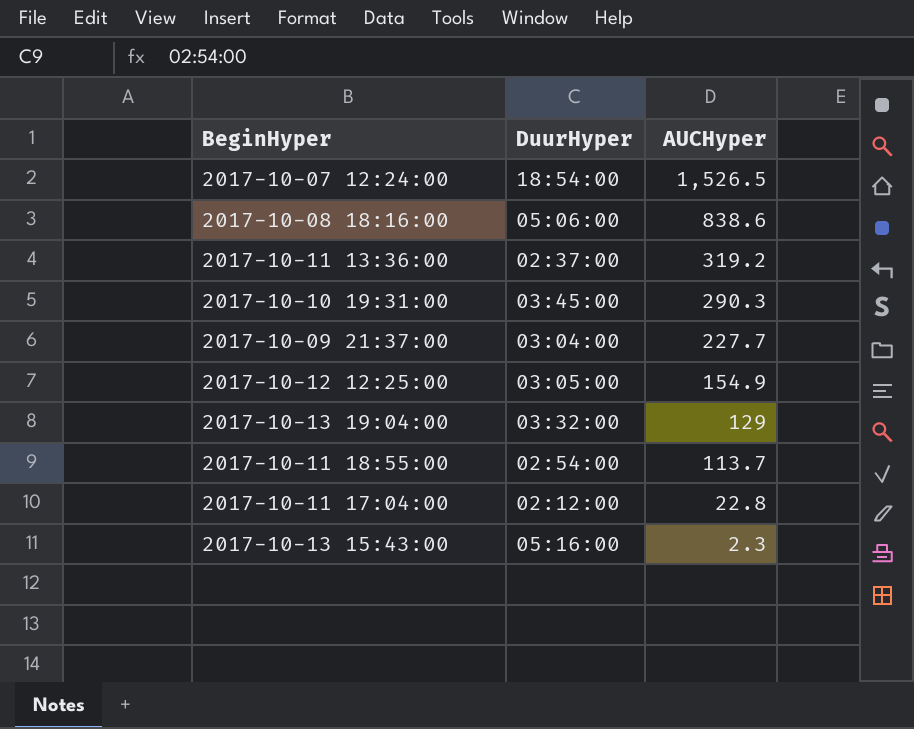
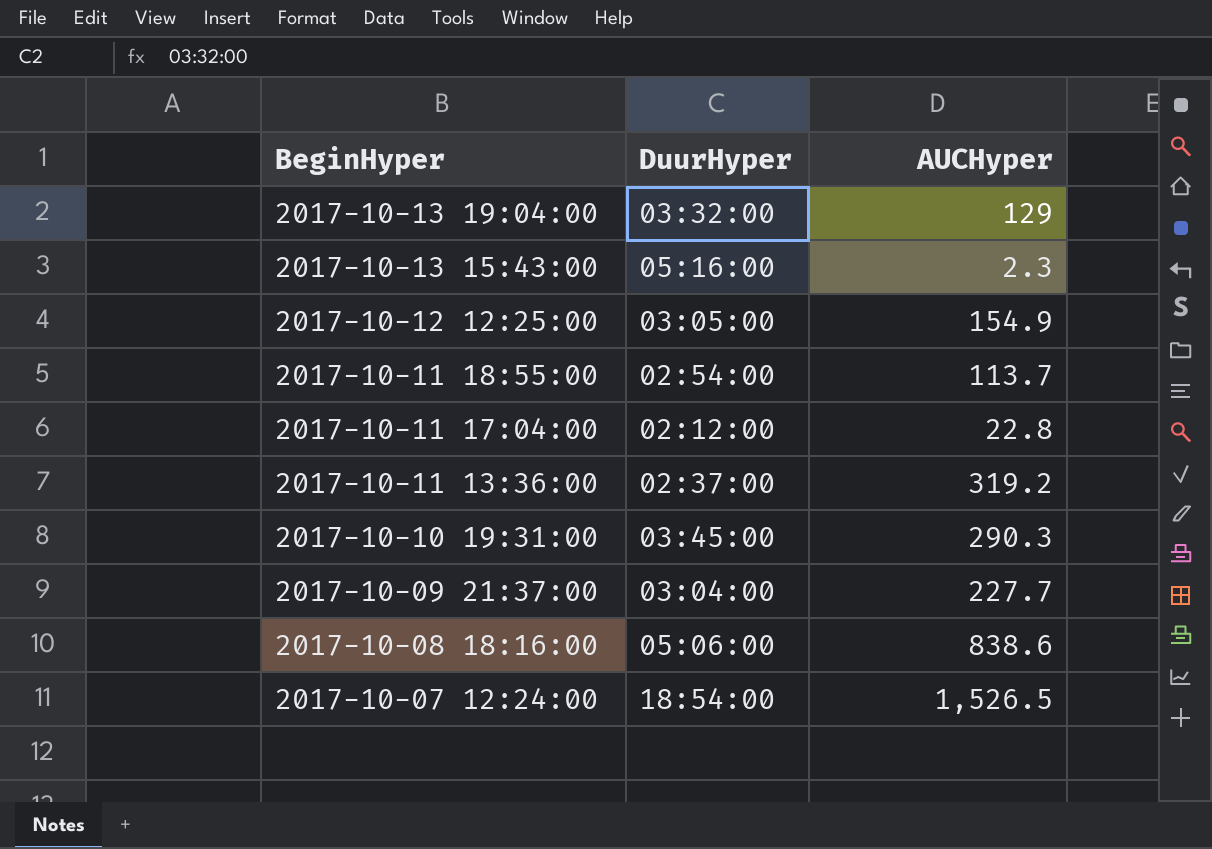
row order: AUCHyper descending -> BeginHyper descending

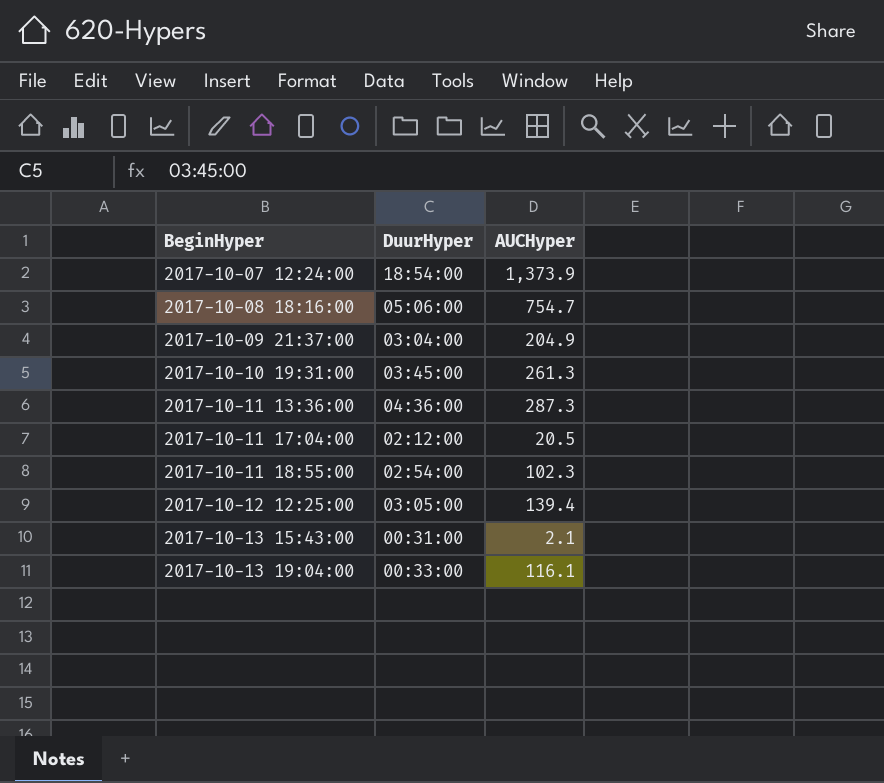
row order: BeginHyper descending -> BeginHyper ascending
2017-10-07 12:24:00 | AUCHyper: 1,526.5 -> 1,373.9
2017-10-08 18:16:00 | AUCHyper: 838.6 -> 754.7
2017-10-09 21:37:00 | AUCHyper: 227.7 -> 204.9
2017-10-10 19:31:00 | AUCHyper: 290.3 -> 261.3
2017-10-11 13:36:00 | DuurHyper: 02:37:00 -> 04:36:00
2017-10-11 13:36:00 | AUCHyper: 319.2 -> 287.3
2017-10-11 17:04:00 | AUCHyper: 22.8 -> 20.5
2017-10-11 18:55:00 | AUCHyper: 113.7 -> 102.3
2017-10-12 12:25:00 | AUCHyper: 154.9 -> 139.4
2017-10-13 15:43:00 | DuurHyper: 05:16:00 -> 00:31:00
2017-10-13 15:43:00 | AUCHyper: 2.3 -> 2.1
2017-10-13 19:04:00 | DuurHyper: 03:32:00 -> 00:33:00
2017-10-13 19:04:00 | AUCHyper: 129 -> 116.1

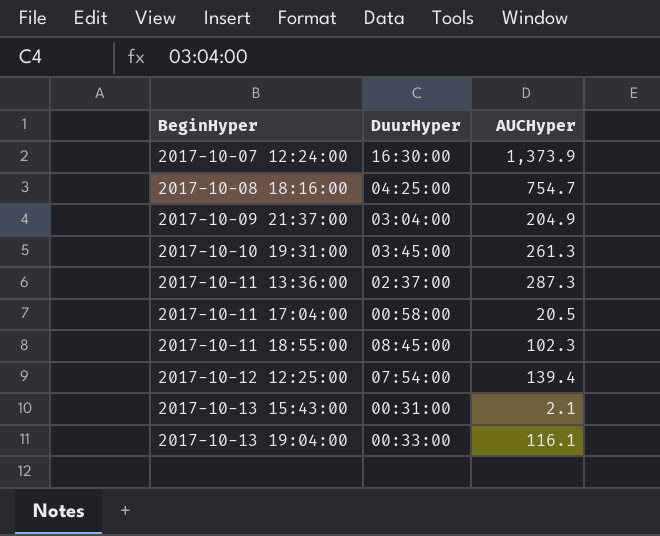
2017-10-07 12:24:00 | DuurHyper: 18:54:00 -> 16:30:00
2017-10-08 18:16:00 | DuurHyper: 05:06:00 -> 04:25:00
2017-10-11 13:36:00 | DuurHyper: 04:36:00 -> 02:37:00
2017-10-11 17:04:00 | DuurHyper: 02:12:00 -> 00:58:00
2017-10-11 18:55:00 | DuurHyper: 02:54:00 -> 08:45:00
2017-10-12 12:25:00 | DuurHyper: 03:05:00 -> 07:54:00

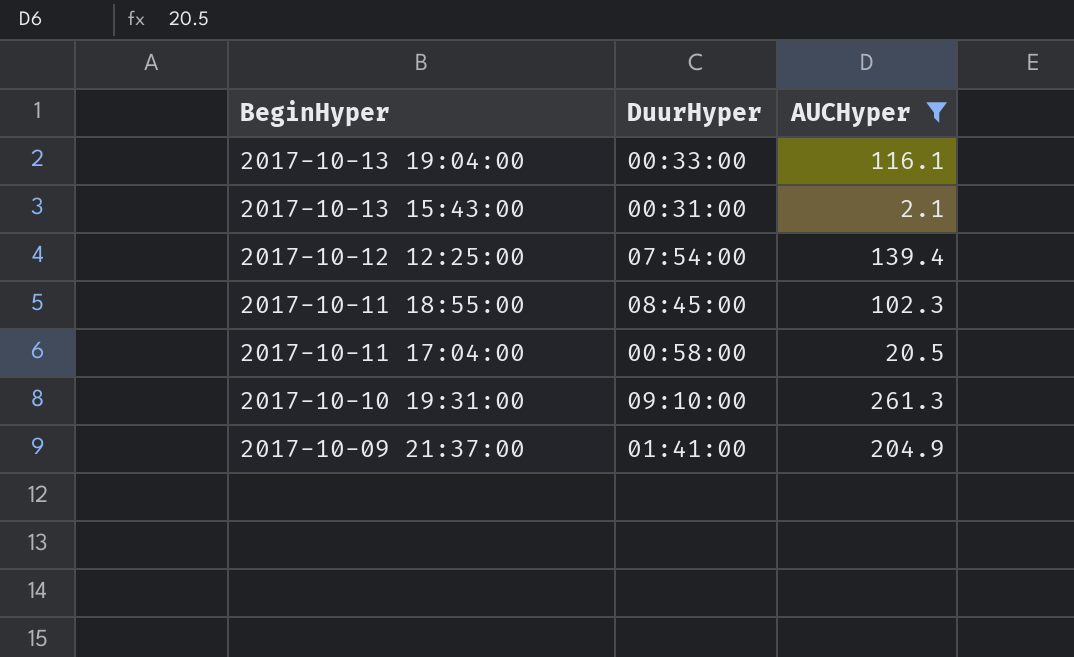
filter: none -> AUCHyper <= 261.3
row order: BeginHyper ascending -> BeginHyper descending
2017-10-10 19:31:00 | DuurHyper: 03:45:00 -> 09:10:00
2017-10-09 21:37:00 | DuurHyper: 03:04:00 -> 01:41:00

